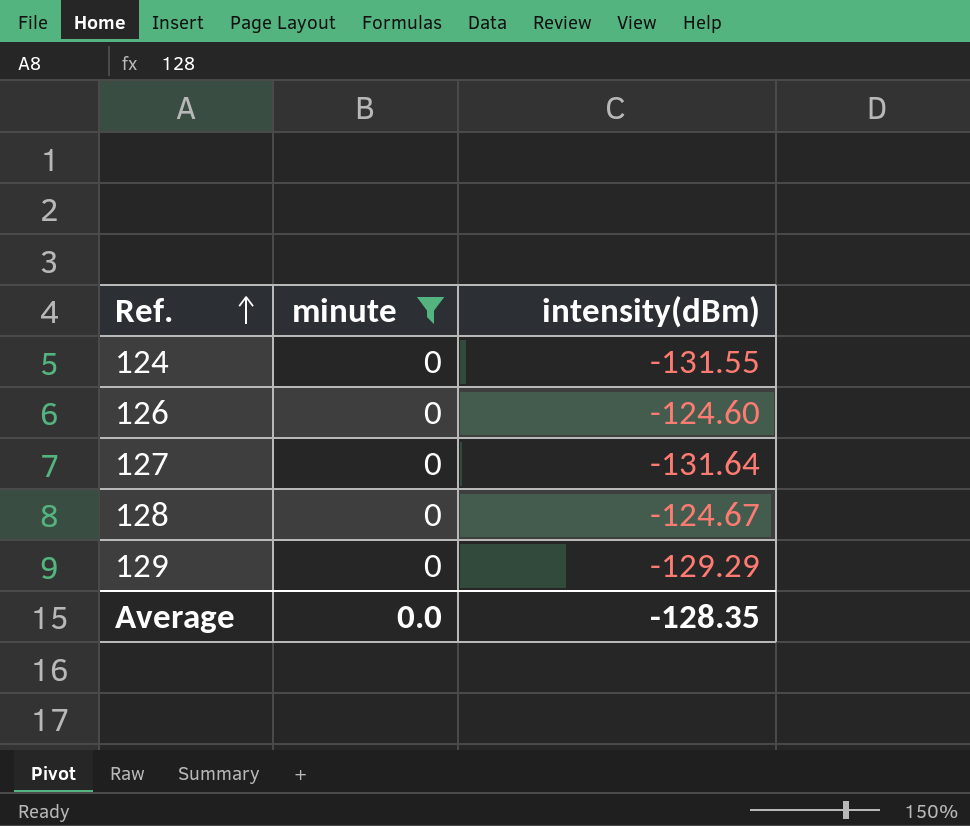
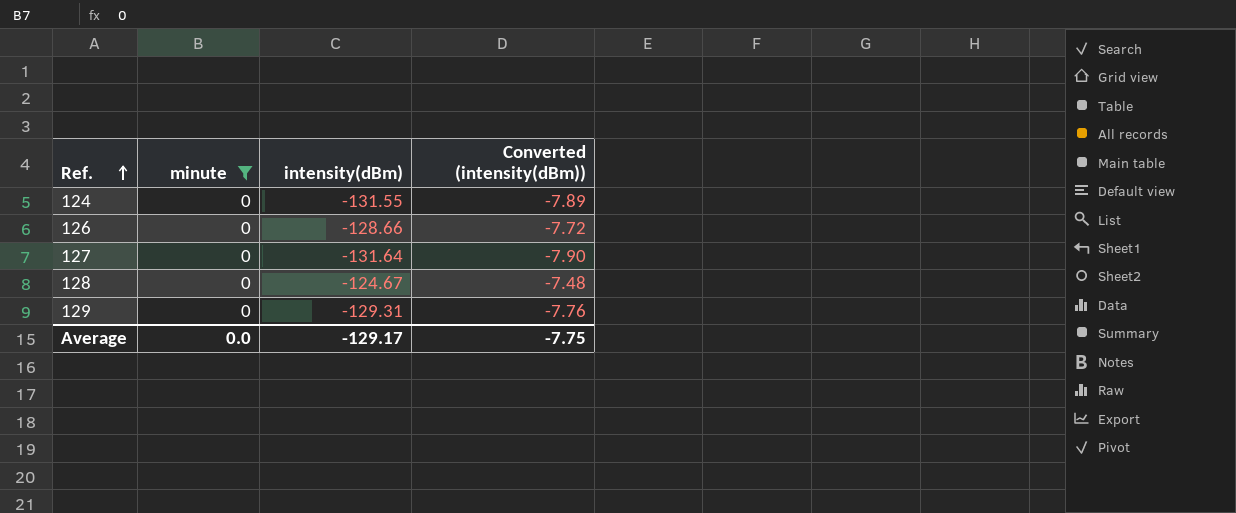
column Converted (intensity(dBm)) | formula: none -> [intensity(dBm)] * 0.06
126 | intensity(dBm): -124.60 -> -128.66
129 | intensity(dBm): -129.29 -> -129.31
Average | intensity(dBm): -128.35 -> -129.17

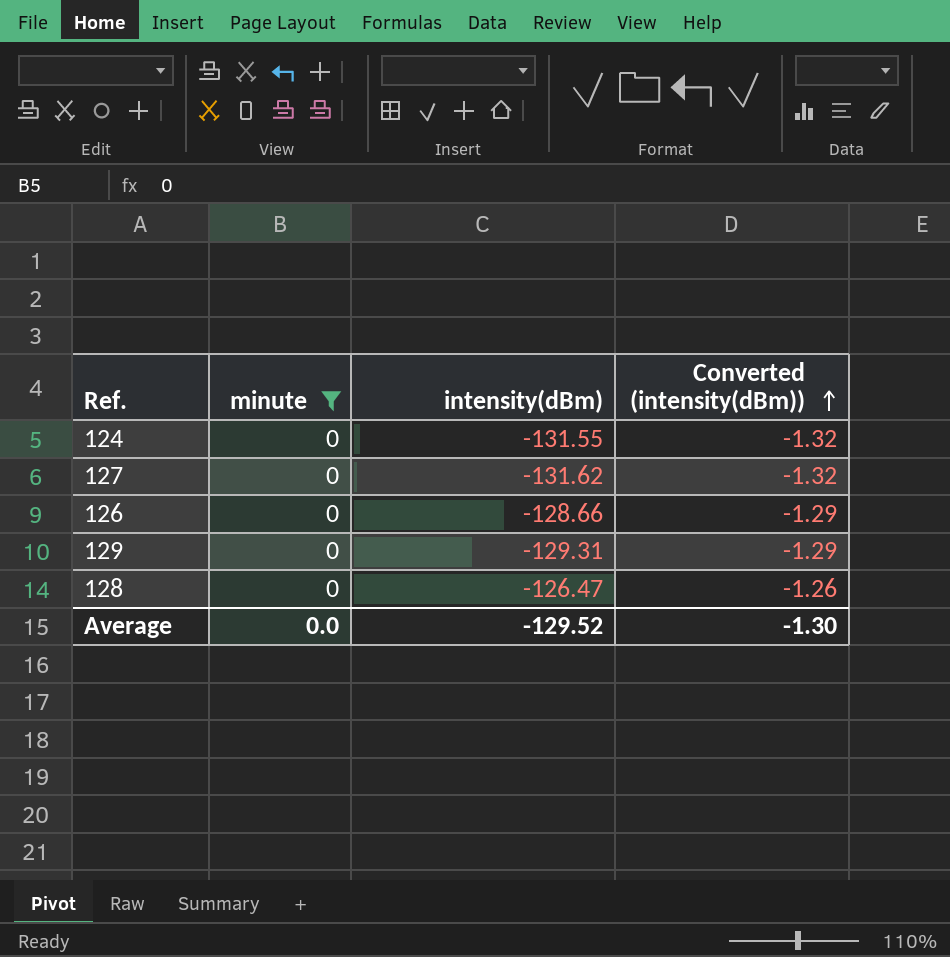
row order: Ref. ascending -> Converted (intensity(dBm)) ascending
column Converted (intensity(dBm)) | formula: [intensity(dBm)] * 0.06 -> [intensity(dBm)] * 0.01
127 | intensity(dBm): -131.64 -> -131.62
128 | intensity(dBm): -124.67 -> -126.47
Average | intensity(dBm): -129.17 -> -129.52
Average | Converted (intensity(dBm)): -7.75 -> -1.30

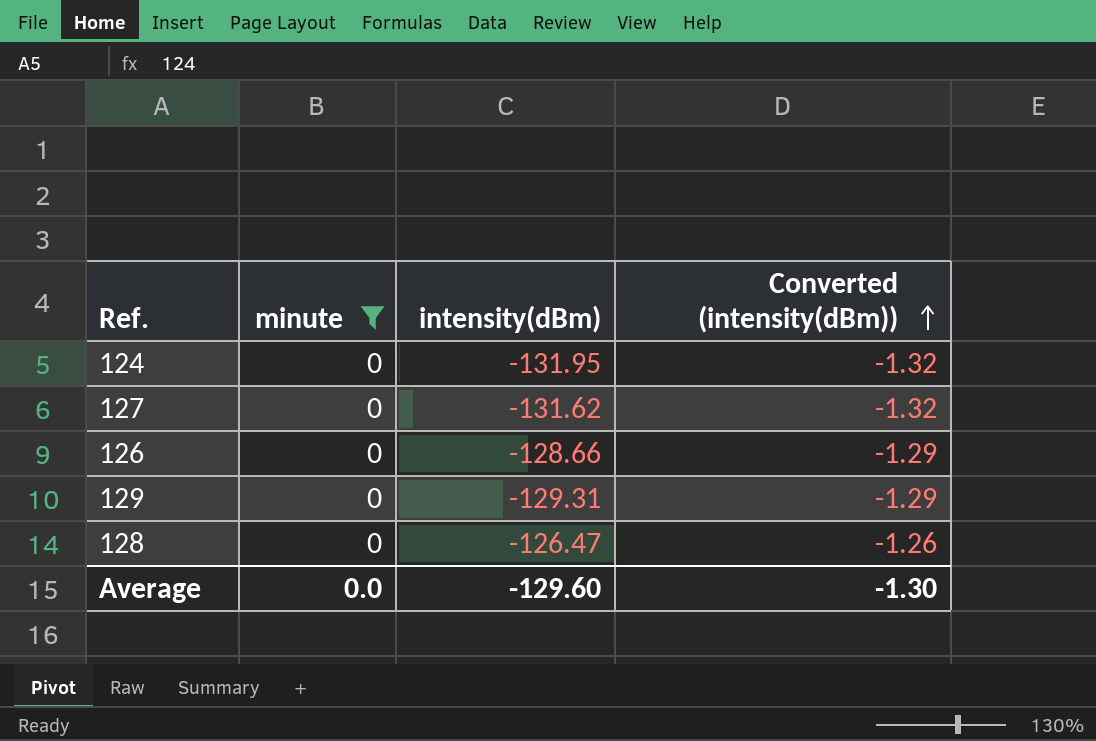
124 | intensity(dBm): -131.55 -> -131.95
Average | intensity(dBm): -129.52 -> -129.60

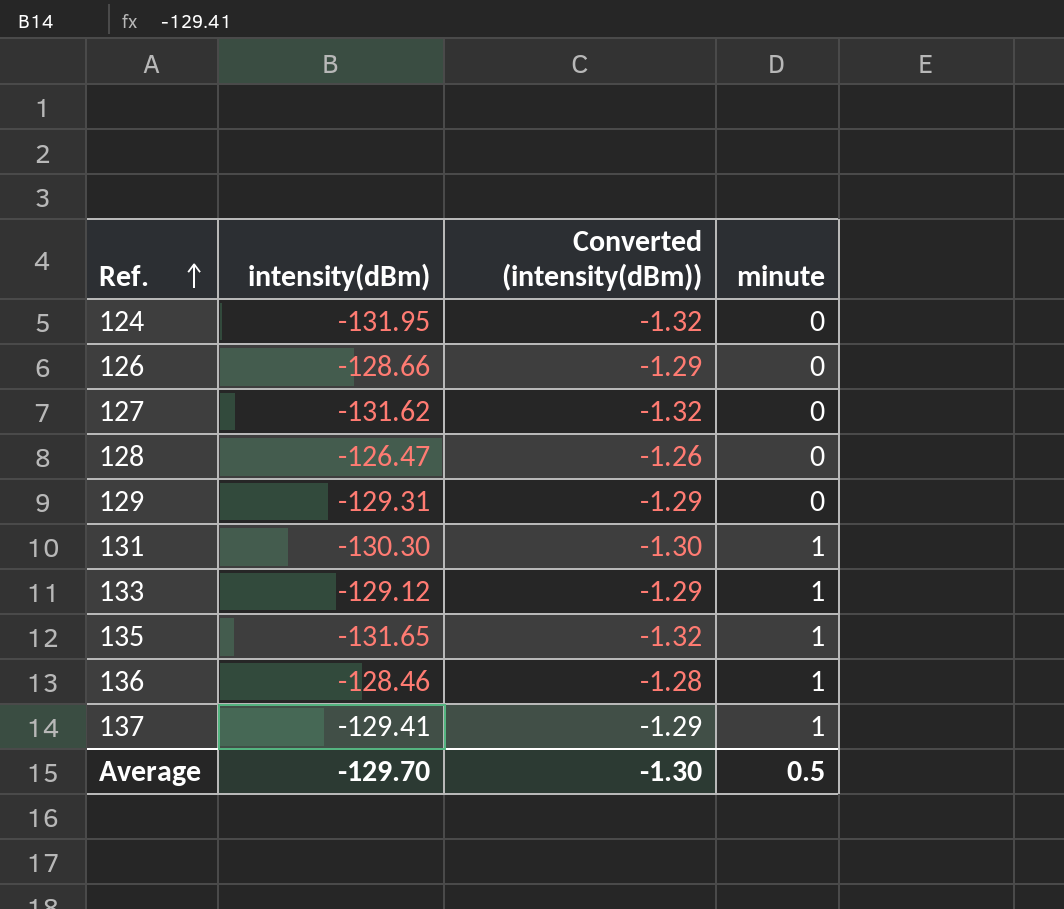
filter: minute = 0 -> none
row order: Converted (intensity(dBm)) ascending -> Ref. ascending
column minute | position: 2 -> 4
Average | intensity(dBm): -129.60 -> -129.70
Average | minute: 0.0 -> 0.5

